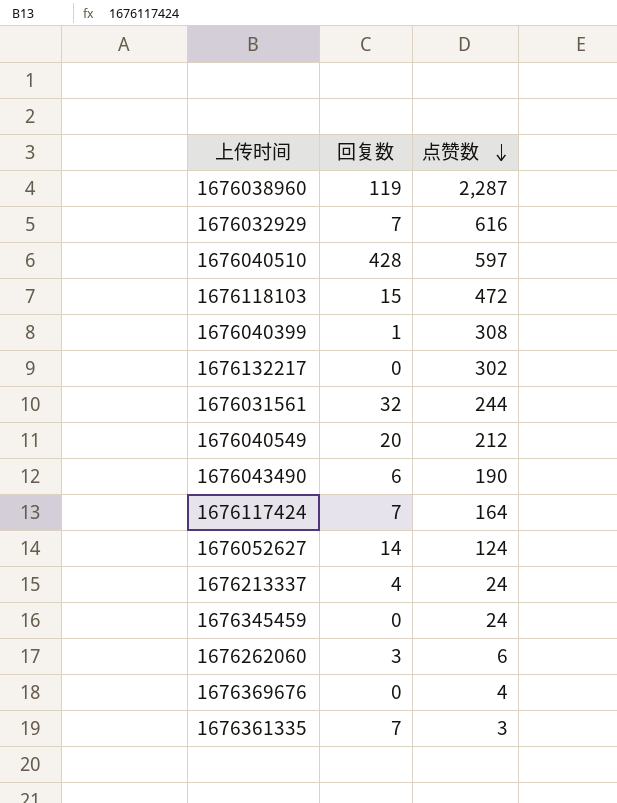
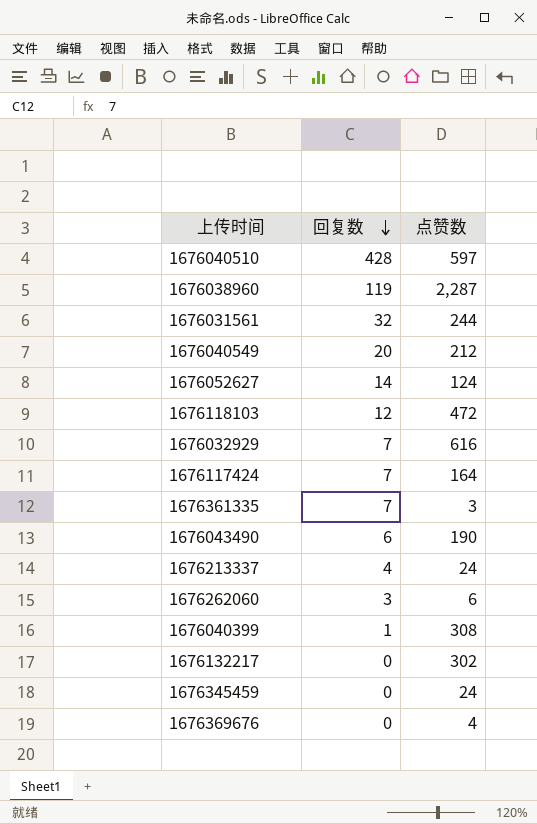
row order: 点赞数 descending -> 回复数 descending
1676118103 | 回复数: 15 -> 12

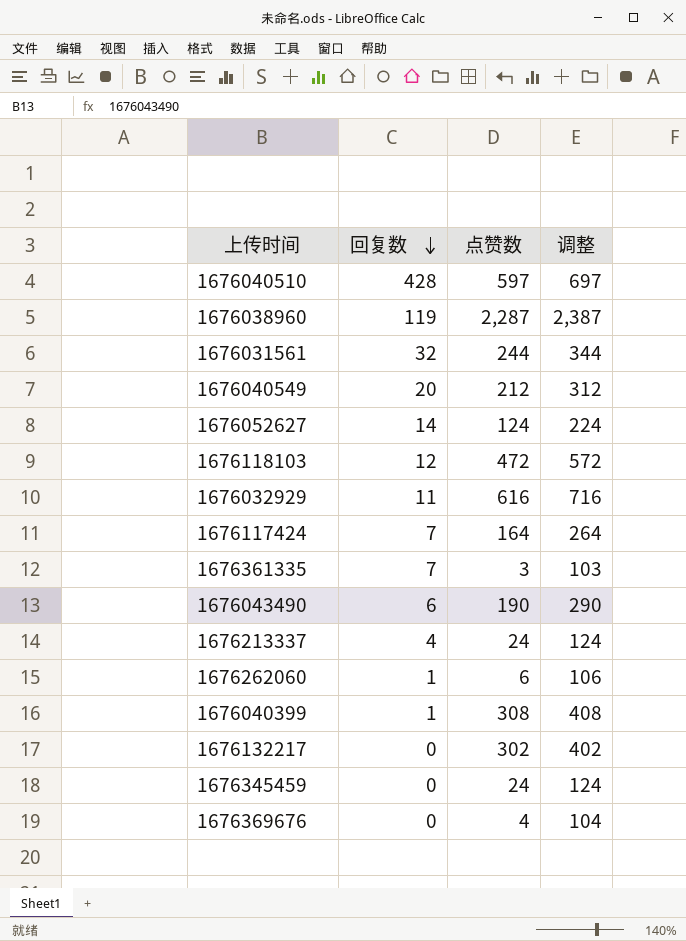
column 调整 | formula: none -> [点赞数] + 100
1676032929 | 回复数: 7 -> 11
1676262060 | 回复数: 3 -> 1

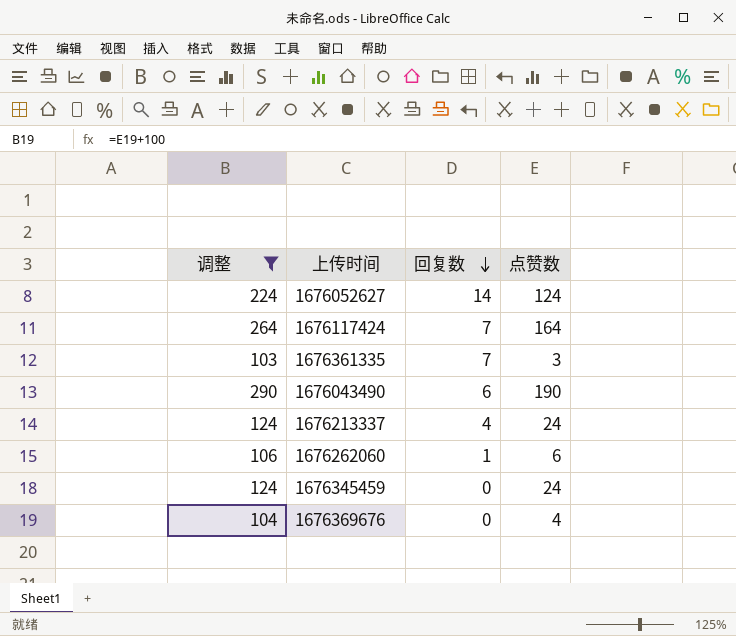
filter: none -> 调整 <= 290
column 调整 | position: 4 -> 1

